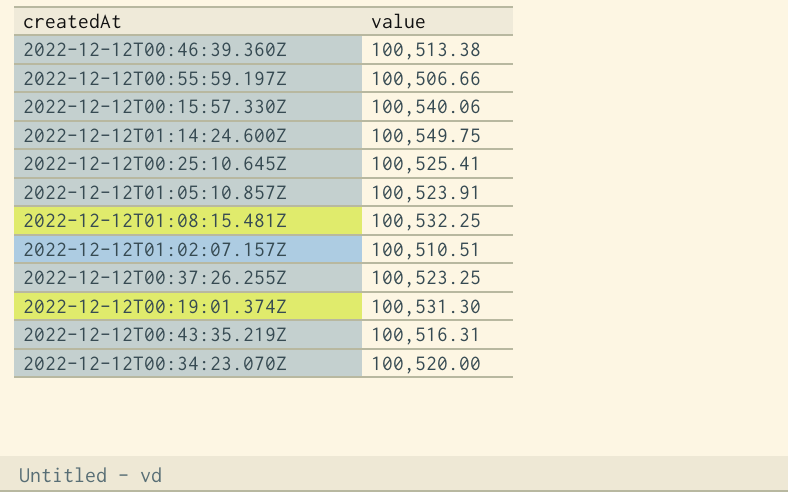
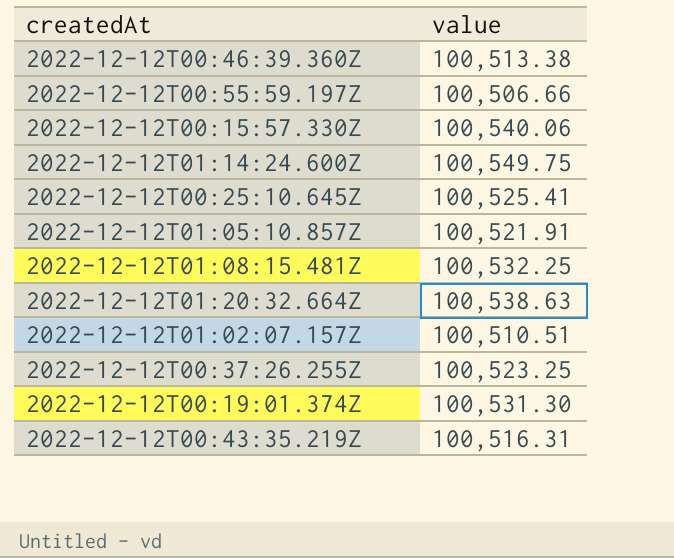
row 2022-12-12T00:34:23.070Z: 100,520.00 -> none
2022-12-12T01:05:10.857Z | value: 100,523.91 -> 100,521.91
row 2022-12-12T01:20:32.664Z: none -> 100,538.63

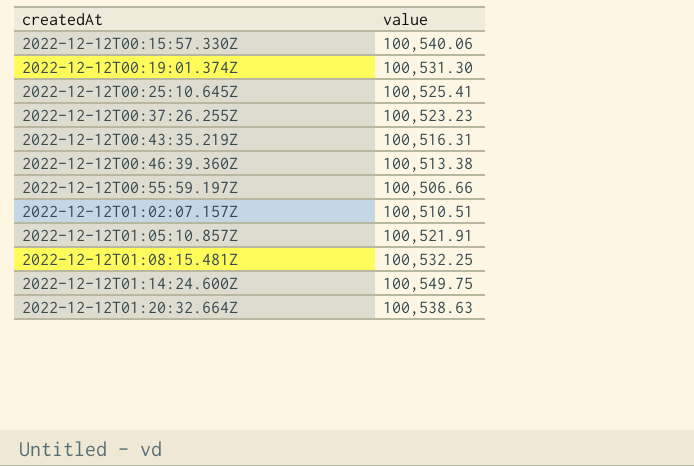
row order: none -> createdAt ascending
2022-12-12T00:37:26.255Z | value: 100,523.25 -> 100,523.23

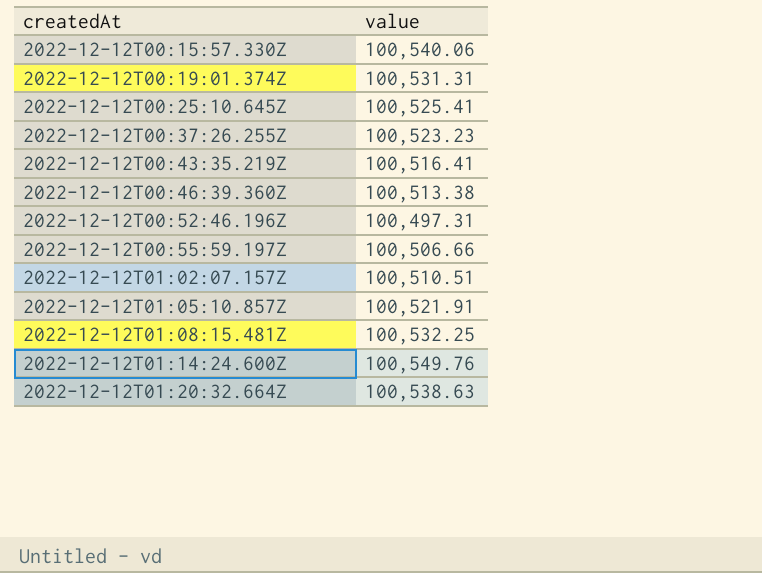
2022-12-12T00:19:01.374Z | value: 100,531.30 -> 100,531.31
2022-12-12T00:43:35.219Z | value: 100,516.31 -> 100,516.41
row 2022-12-12T00:52:46.196Z: none -> 100,497.31
2022-12-12T01:14:24.600Z | value: 100,549.75 -> 100,549.76

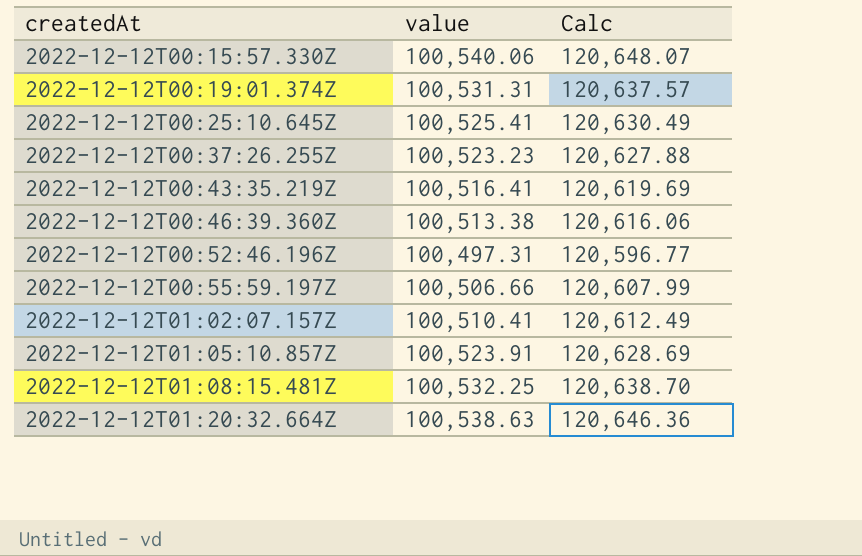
column Calc | formula: none -> [value] * 1.2
row 2022-12-12T01:14:24.600Z: 100,549.76 -> none
2022-12-12T01:02:07.157Z | value: 100,510.51 -> 100,510.41
2022-12-12T01:05:10.857Z | value: 100,521.91 -> 100,523.91

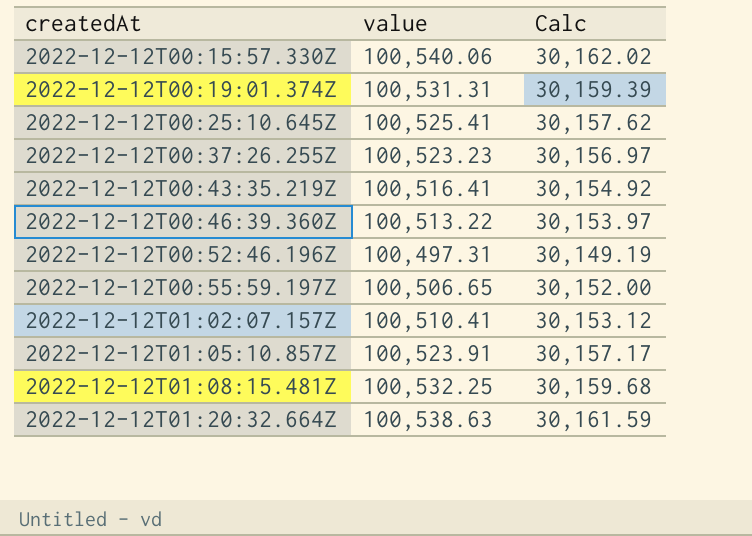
column Calc | formula: [value] * 1.2 -> [value] * 0.3
2022-12-12T00:46:39.360Z | value: 100,513.38 -> 100,513.22
2022-12-12T00:55:59.197Z | value: 100,506.66 -> 100,506.65

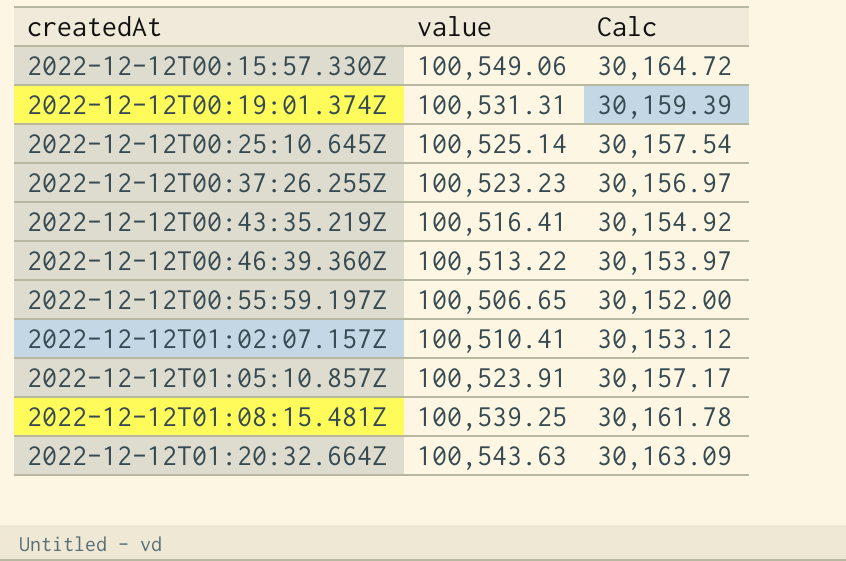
row 2022-12-12T00:52:46.196Z: 100,497.31 | 30,149.19 -> none
2022-12-12T00:15:57.330Z | value: 100,540.06 -> 100,549.06
2022-12-12T00:15:57.330Z | Calc: 30,162.02 -> 30,164.72
2022-12-12T00:25:10.645Z | value: 100,525.41 -> 100,525.14
2022-12-12T00:25:10.645Z | Calc: 30,157.62 -> 30,157.54
2022-12-12T01:08:15.481Z | value: 100,532.25 -> 100,539.25
2022-12-12T01:08:15.481Z | Calc: 30,159.68 -> 30,161.78
2022-12-12T01:20:32.664Z | value: 100,538.63 -> 100,543.63
2022-12-12T01:20:32.664Z | Calc: 30,161.59 -> 30,163.09

